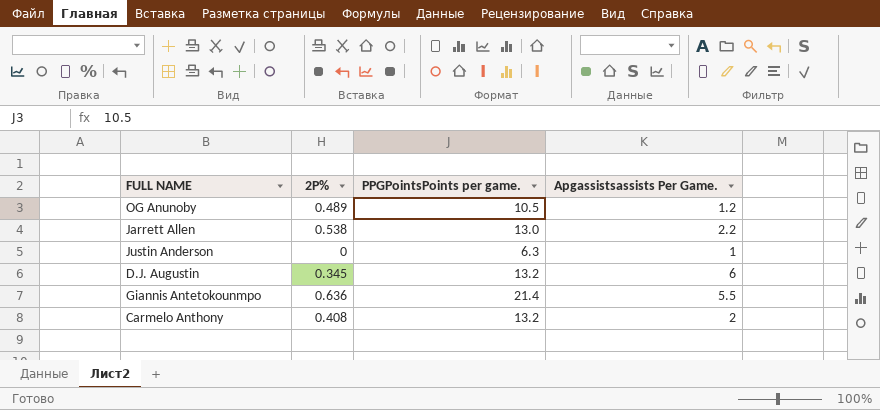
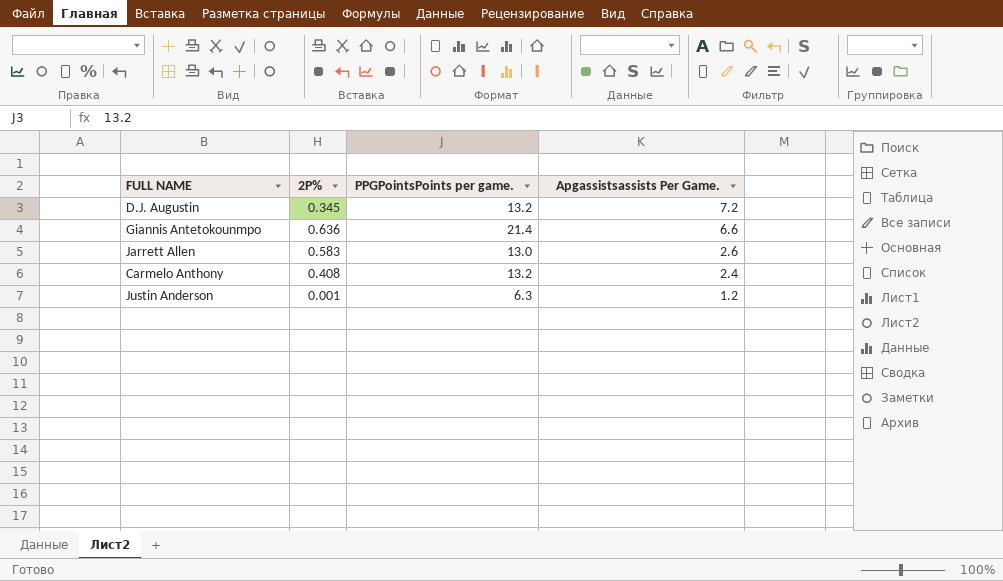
row order: none -> Apgassistsassists Per Game. descending
row OG Anunoby: 0.489 | 10.5 | 1.2 -> none
D.J. Augustin | Apgassistsassists Per Game.: 6 -> 7.2
Giannis Antetokounmpo | Apgassistsassists Per Game.: 5.5 -> 6.6
Jarrett Allen | 2P%: 0.538 -> 0.583
Jarrett Allen | Apgassistsassists Per Game.: 2.2 -> 2.6
Carmelo Anthony | Apgassistsassists Per Game.: 2 -> 2.4
Justin Anderson | 2P%: 0 -> 0.001
Justin Anderson | Apgassistsassists Per Game.: 1 -> 1.2

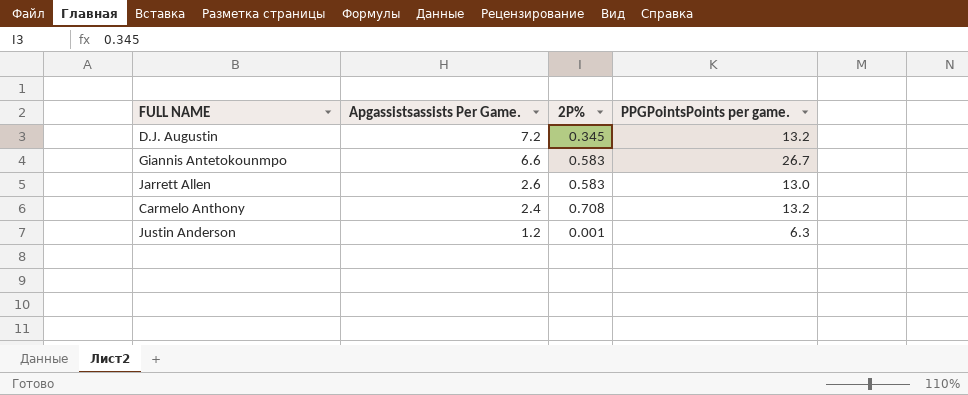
column Apgassistsassists Per Game. | position: 4 -> 2
Giannis Antetokounmpo | 2P%: 0.636 -> 0.583
Giannis Antetokounmpo | PPGPointsPoints per game.: 21.4 -> 26.7
Carmelo Anthony | 2P%: 0.408 -> 0.708

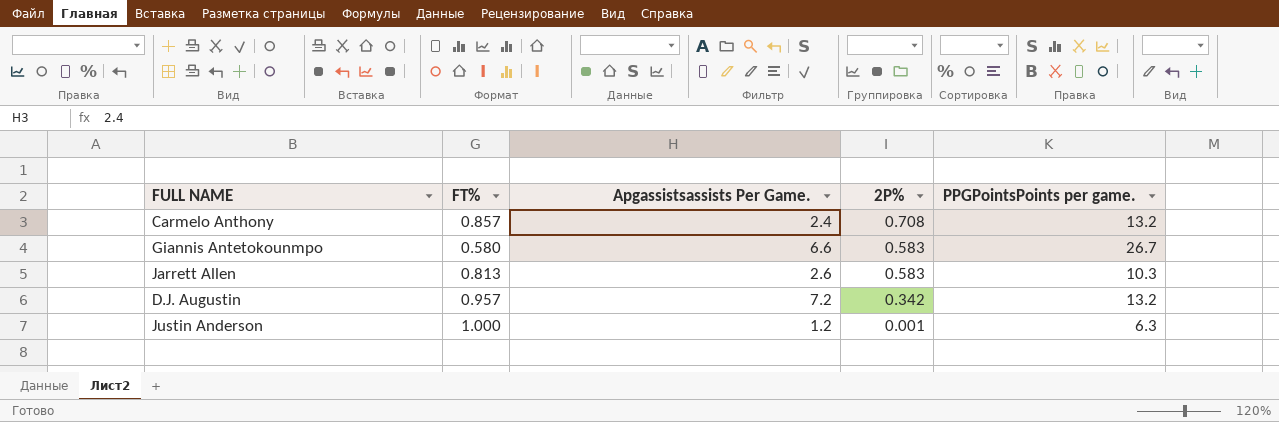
row order: Apgassistsassists Per Game. descending -> 2P% descending
column FT% | position: none -> 2
Jarrett Allen | PPGPointsPoints per game.: 13.0 -> 10.3
D.J. Augustin | 2P%: 0.345 -> 0.342

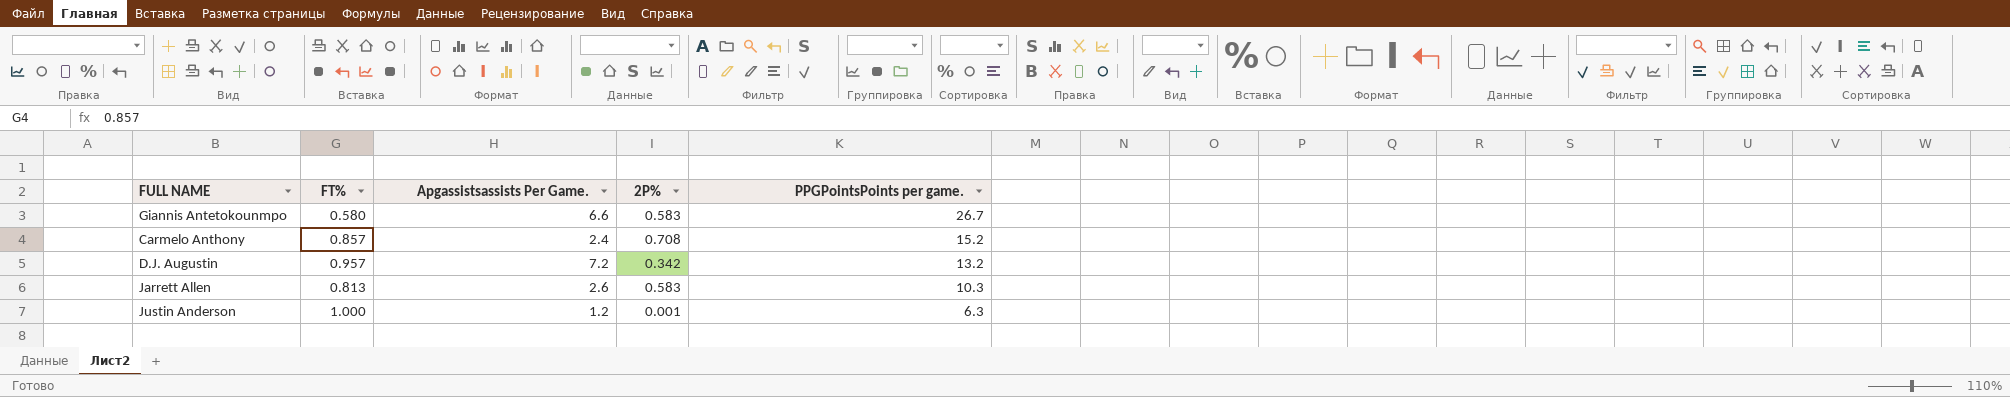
row order: 2P% descending -> PPGPointsPoints per game. descending
Carmelo Anthony | PPGPointsPoints per game.: 13.2 -> 15.2

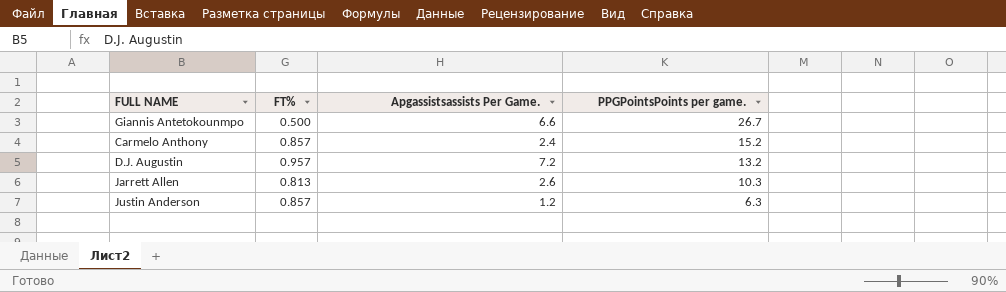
column 2P% | position: 4 -> none
Giannis Antetokounmpo | FT%: 0.580 -> 0.500
Justin Anderson | FT%: 1.000 -> 0.857

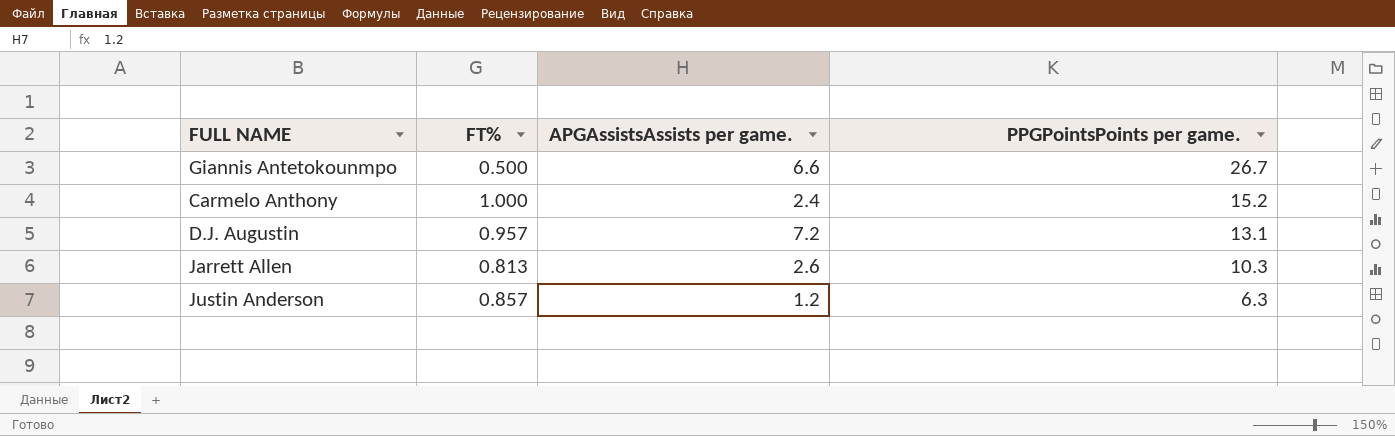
column name: Apgassistsassists Per Game. -> APGAssistsAssists per game.
Carmelo Anthony | FT%: 0.857 -> 1.000
D.J. Augustin | PPGPointsPoints per game.: 13.2 -> 13.1

